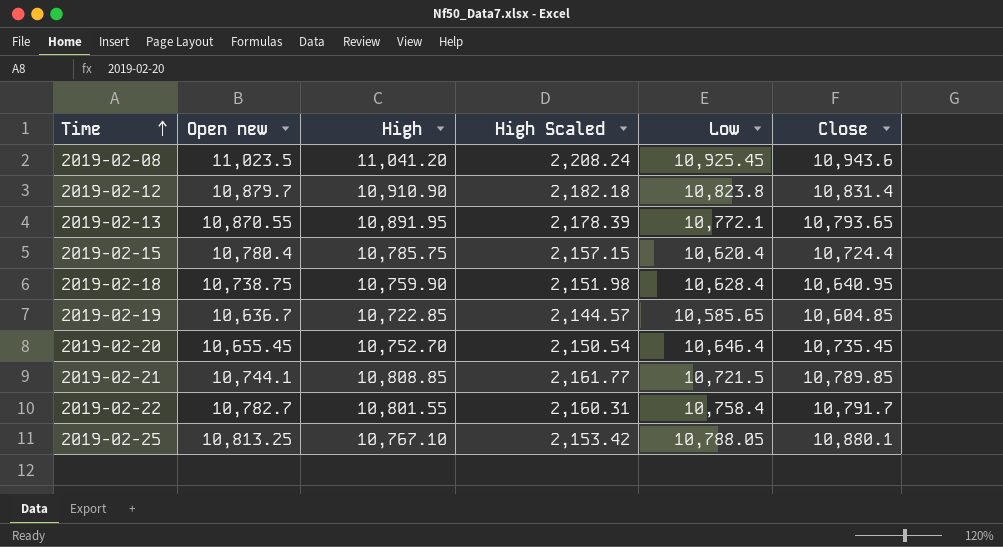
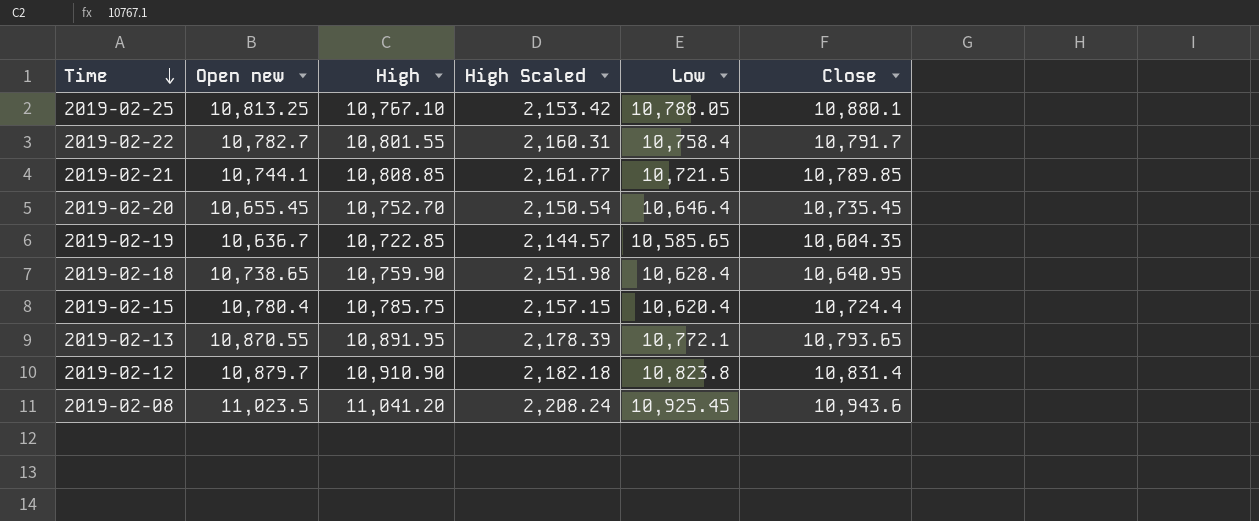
row order: Time ascending -> Time descending
2019-02-19 | Close: 10,604.85 -> 10,604.35
2019-02-18 | Open new: 10,738.75 -> 10,738.65

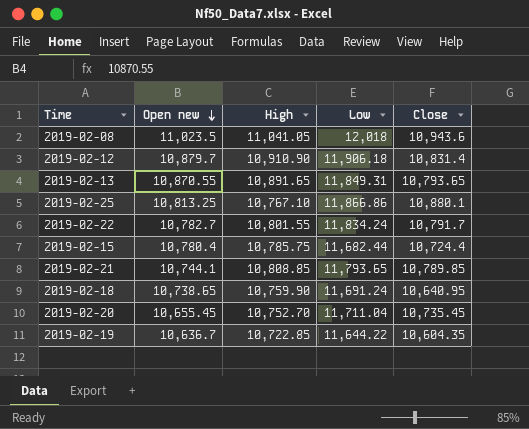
row order: Time descending -> Open new descending
column High Scaled | formula: [High] * 0.2 -> none
2019-02-08 | High: 11,041.20 -> 11,041.05
2019-02-08 | Low: 10,925.45 -> 12,018
2019-02-12 | Low: 10,823.8 -> 11,906.18
2019-02-13 | High: 10,891.95 -> 10,891.65
2019-02-13 | Low: 10,772.1 -> 11,849.31
2019-02-25 | Low: 10,788.05 -> 11,866.86
2019-02-22 | Low: 10,758.4 -> 11,834.24
2019-02-15 | Low: 10,620.4 -> 11,682.44
2019-02-21 | Low: 10,721.5 -> 11,793.65
2019-02-18 | Low: 10,628.4 -> 11,691.24
2019-02-20 | Low: 10,646.4 -> 11,711.04
2019-02-19 | Low: 10,585.65 -> 11,644.22

